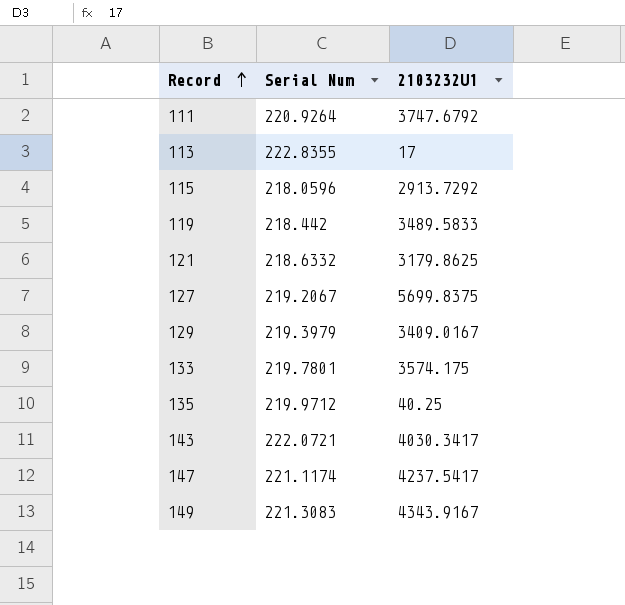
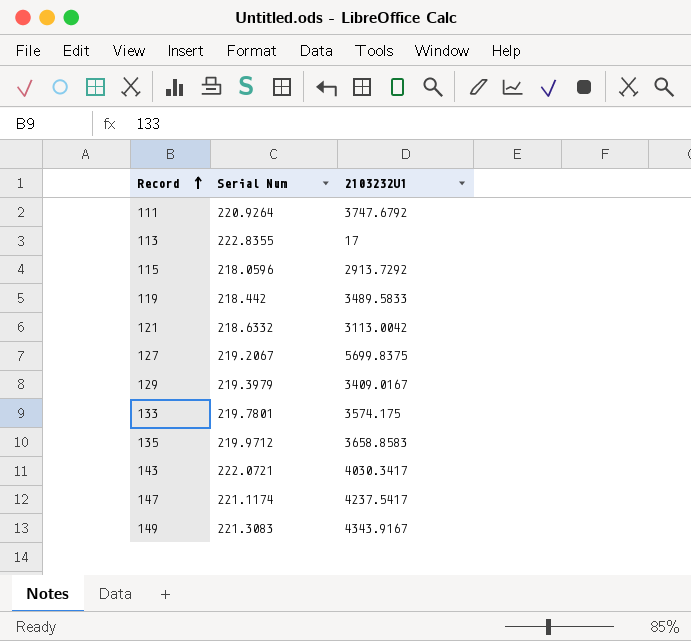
121 | 2103232U1: 3179.8625 -> 3113.0042
135 | 2103232U1: 40.25 -> 3658.8583

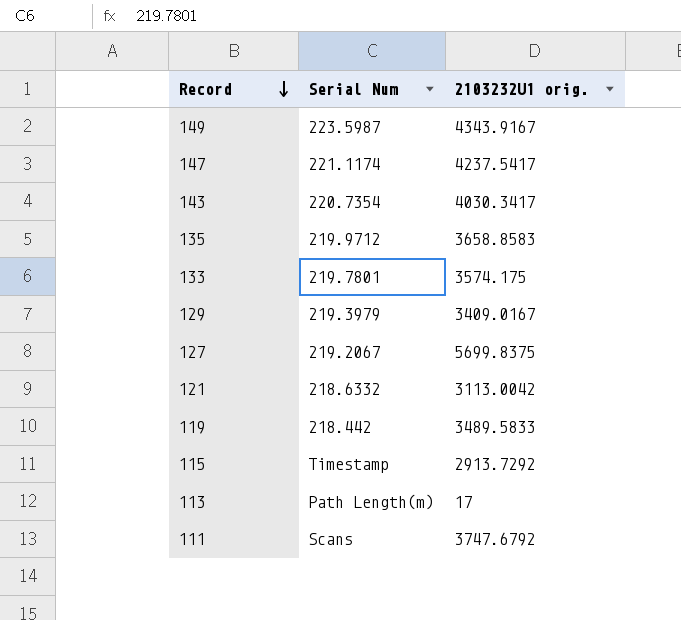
row order: Record ascending -> Record descending
column name: 2103232U1 -> 2103232U1 orig.
149 | Serial Num: 221.3083 -> 223.5987
143 | Serial Num: 222.0721 -> 220.7354
115 | Serial Num: 218.0596 -> Timestamp
113 | Serial Num: 222.8355 -> Path Length(m)
111 | Serial Num: 220.9264 -> Scans

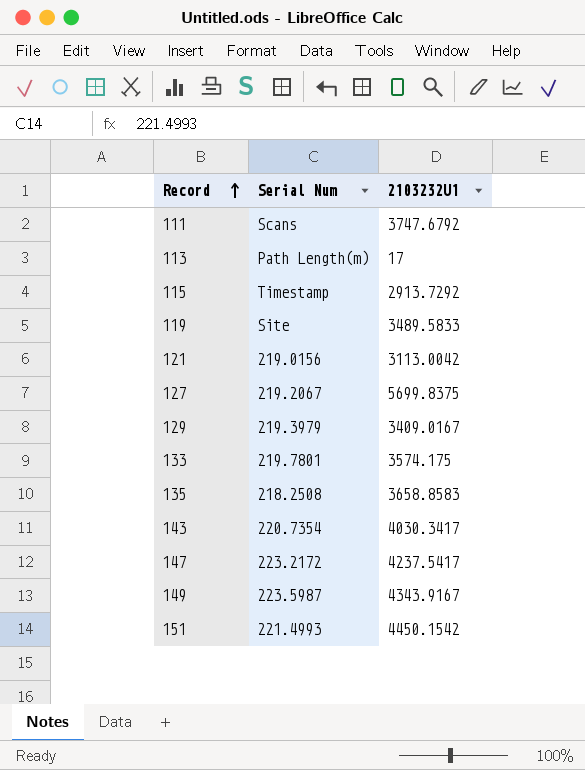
row order: Record descending -> Record ascending
column name: 2103232U1 orig. -> 2103232U1
119 | Serial Num: 218.442 -> Site
121 | Serial Num: 218.6332 -> 219.0156
135 | Serial Num: 219.9712 -> 218.2508
147 | Serial Num: 221.1174 -> 223.2172
row 151: none -> 221.4993 | 4450.1542

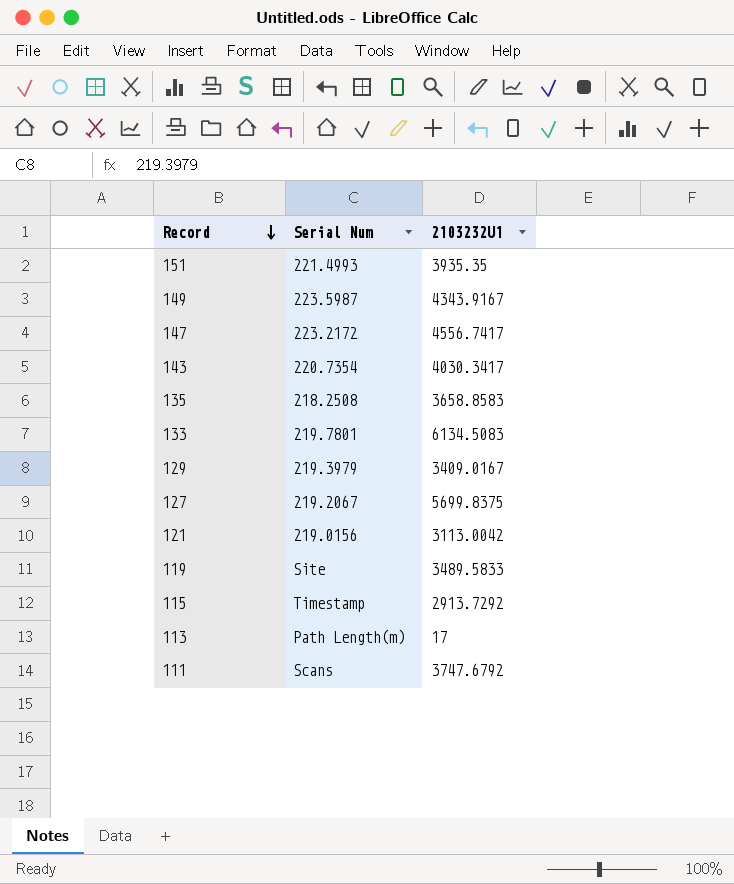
row order: Record ascending -> Record descending
151 | 2103232U1: 4450.1542 -> 3935.35
147 | 2103232U1: 4237.5417 -> 4556.7417
133 | 2103232U1: 3574.175 -> 6134.5083

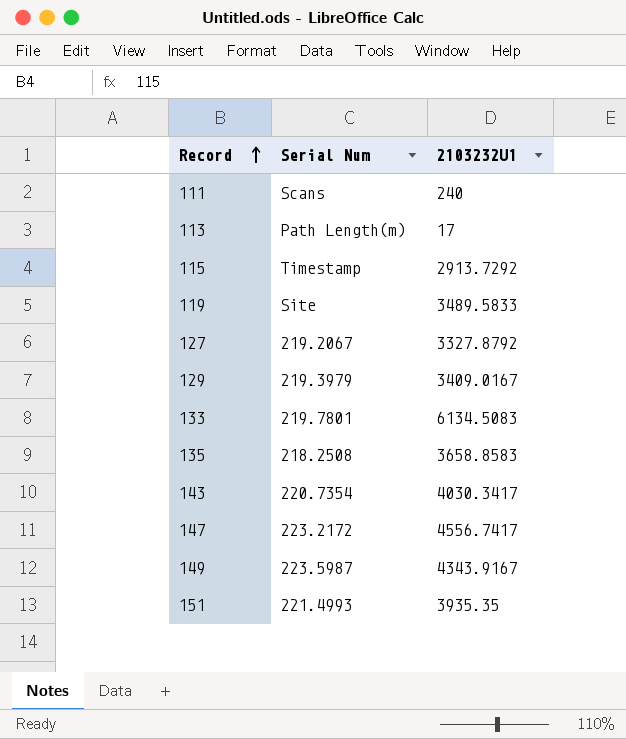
row order: Record descending -> Record ascending
row 121: 219.0156 | 3113.0042 -> none
111 | 2103232U1: 3747.6792 -> 240
127 | 2103232U1: 5699.8375 -> 3327.8792

